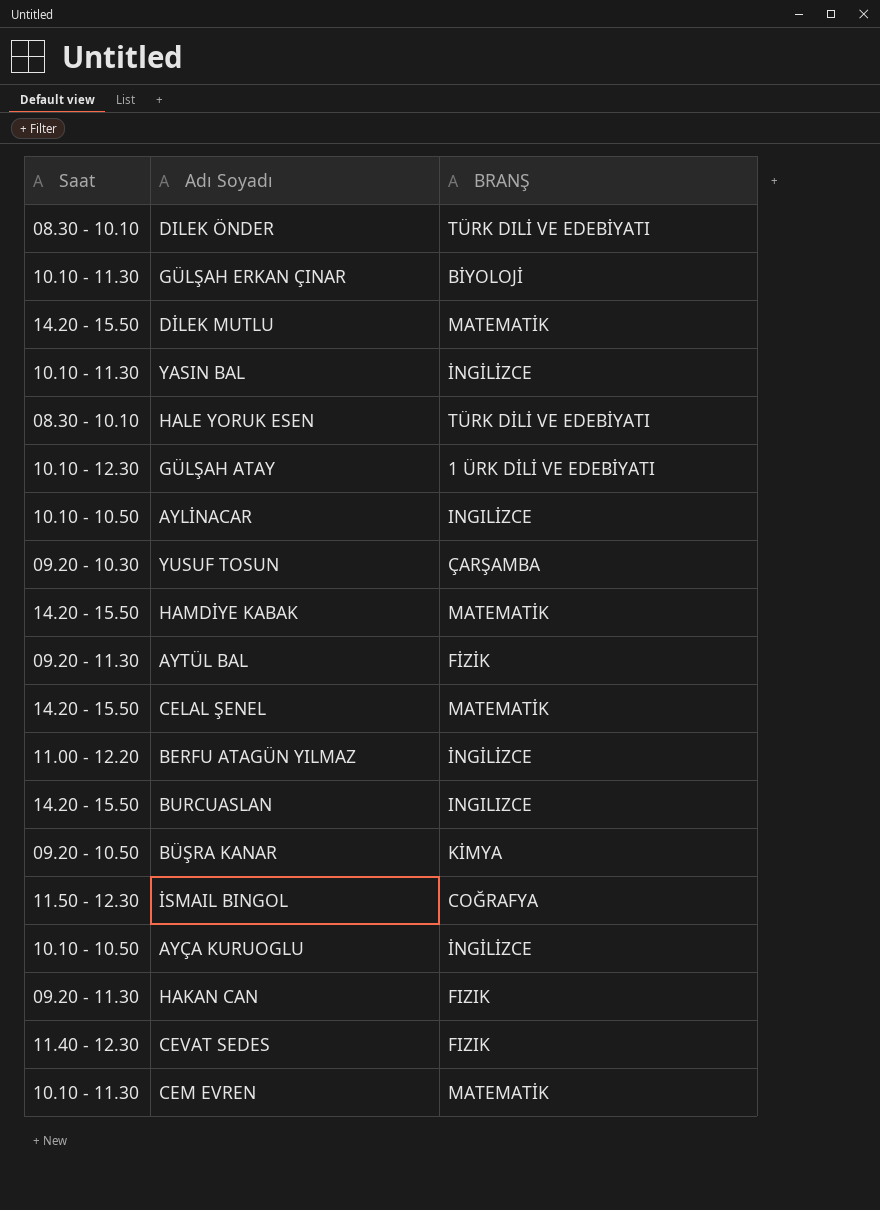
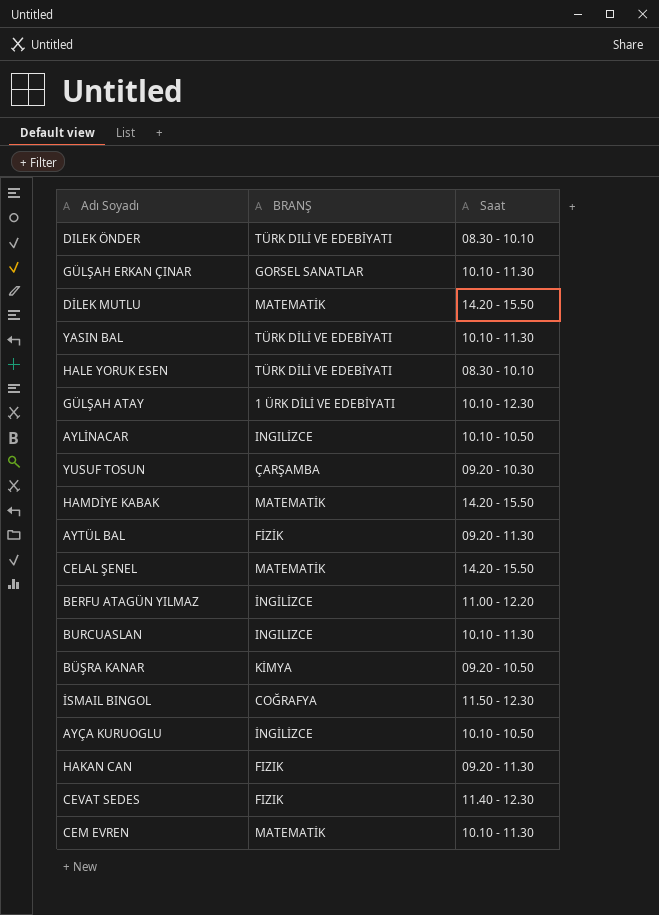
column Saat | position: 1 -> 3
GÜLŞAH ERKAN ÇINAR | BRANŞ: BİYOLOJİ -> GORSEL SANATLAR
YASIN BAL | BRANŞ: İNGİLİZCE -> TÜRK DİLİ VE EDEBİYATI
BURCUASLAN | Saat: 14.20 - 15.50 -> 10.10 - 11.30

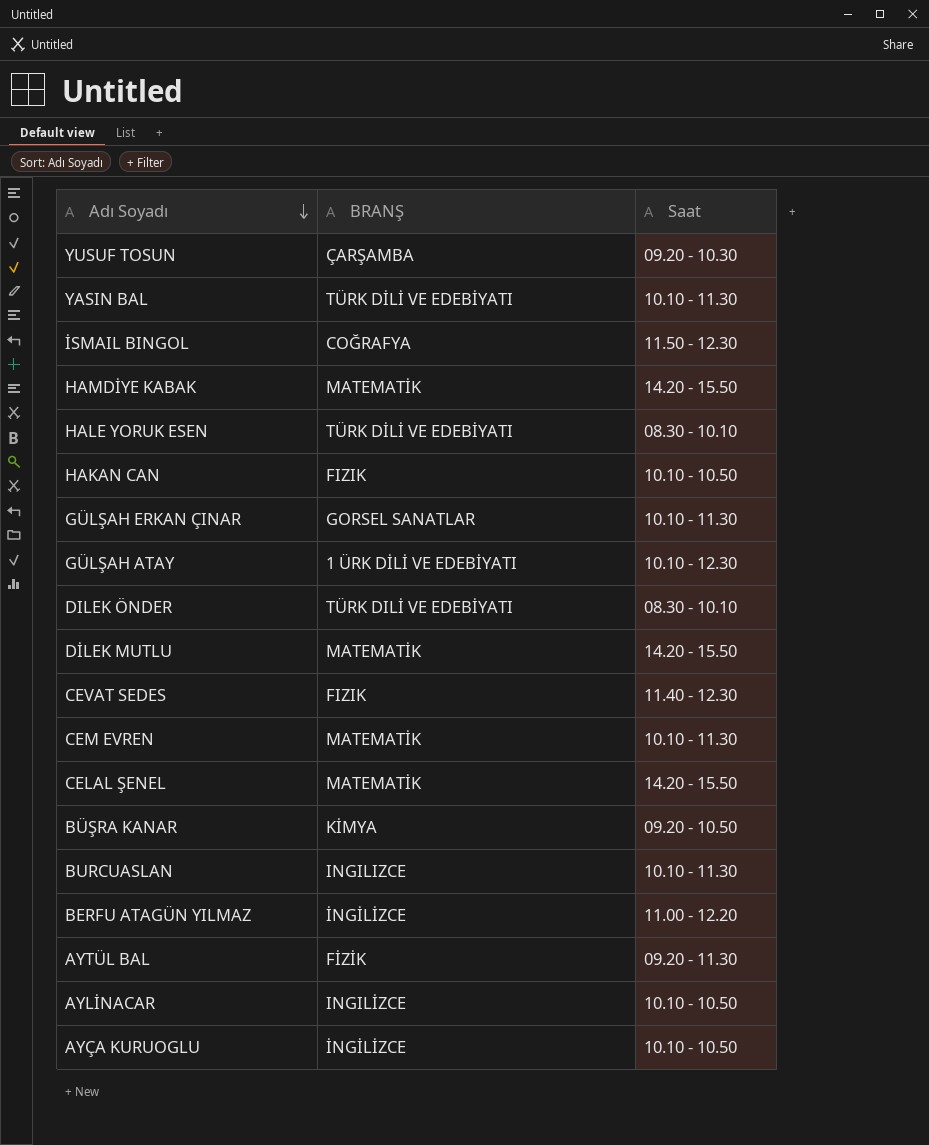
row order: none -> Adı Soyadı descending
HAKAN CAN | Saat: 09.20 - 11.30 -> 10.10 - 10.50

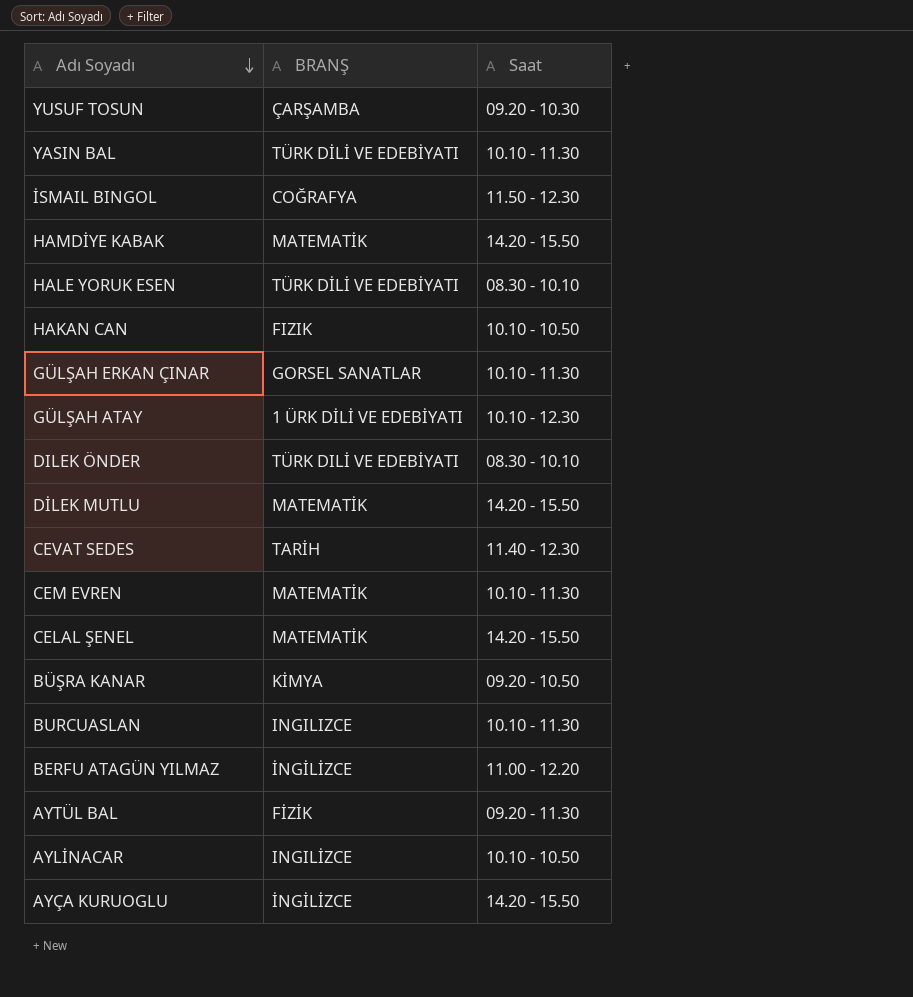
CEVAT SEDES | BRANŞ: FIZIK -> TARİH
AYÇA KURUOGLU | Saat: 10.10 - 10.50 -> 14.20 - 15.50

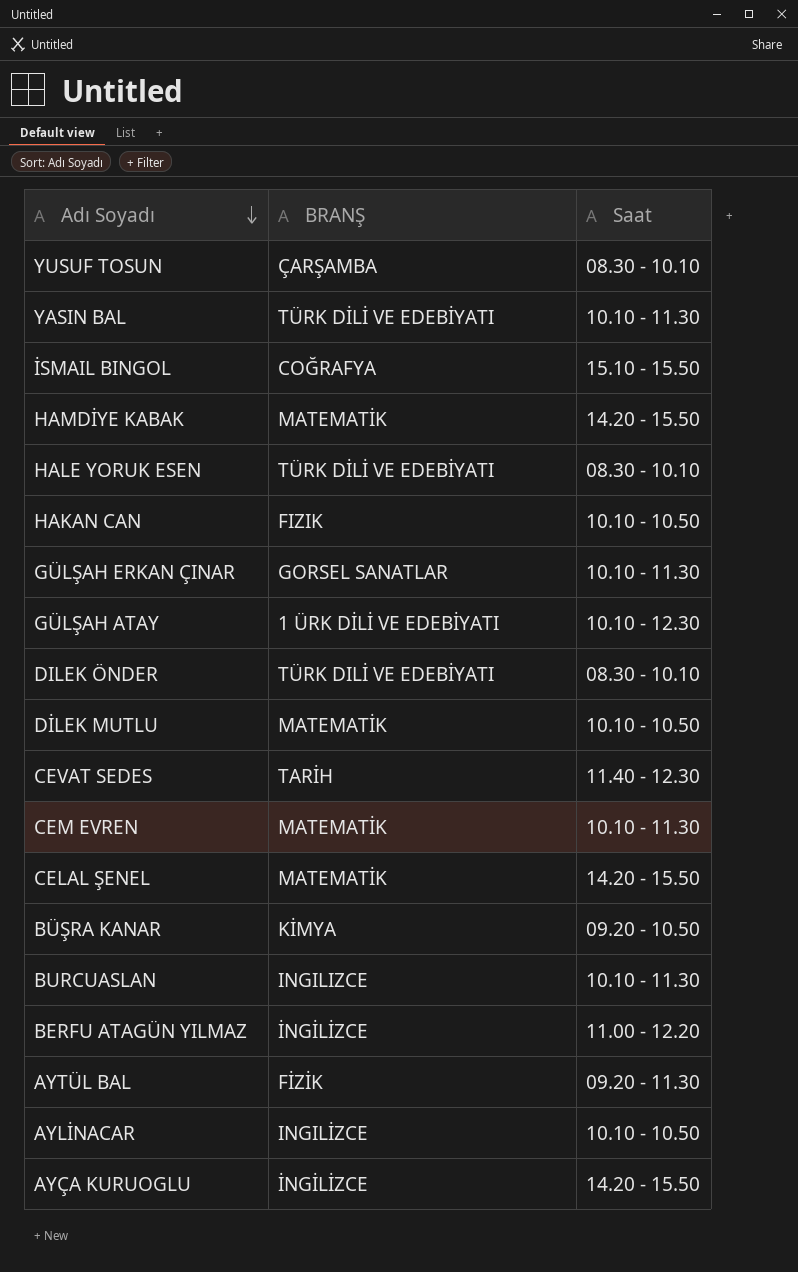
YUSUF TOSUN | Saat: 09.20 - 10.30 -> 08.30 - 10.10
İSMAIL BINGOL | Saat: 11.50 - 12.30 -> 15.10 - 15.50
DİLEK MUTLU | Saat: 14.20 - 15.50 -> 10.10 - 10.50

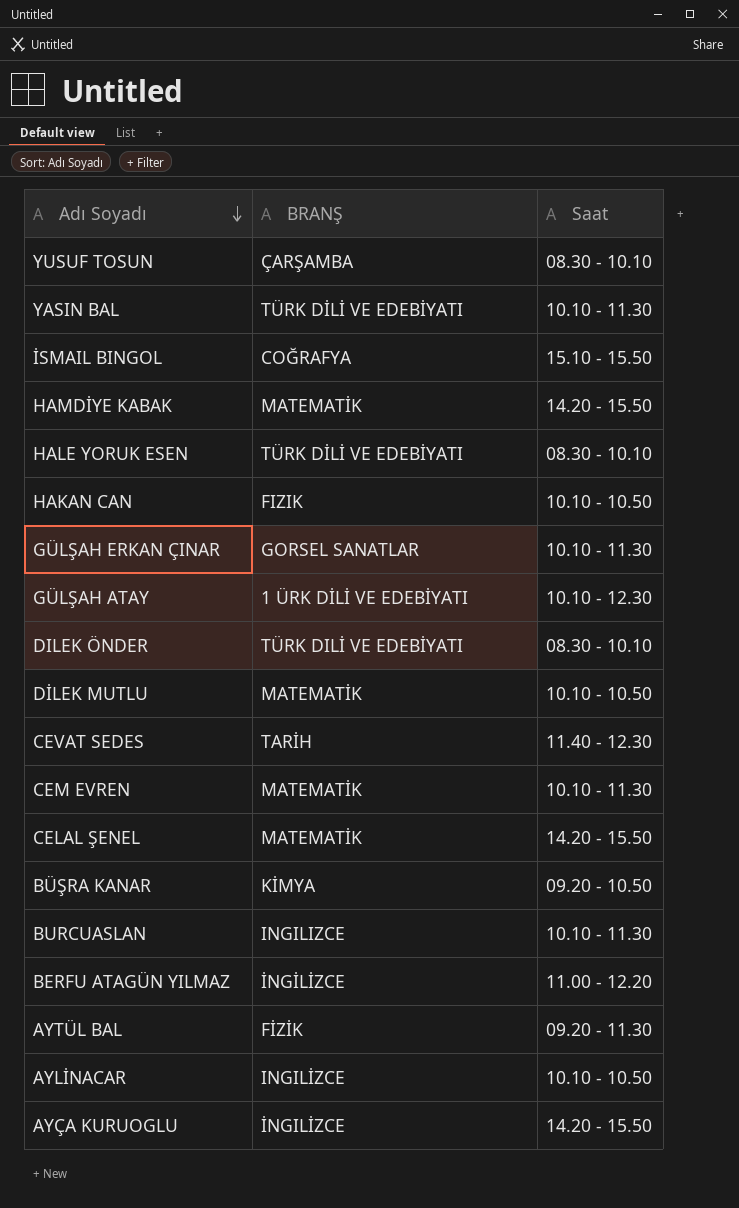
AYÇA KURUOGLU | BRANŞ: İNGİLİZCE -> İNGILİZCE

